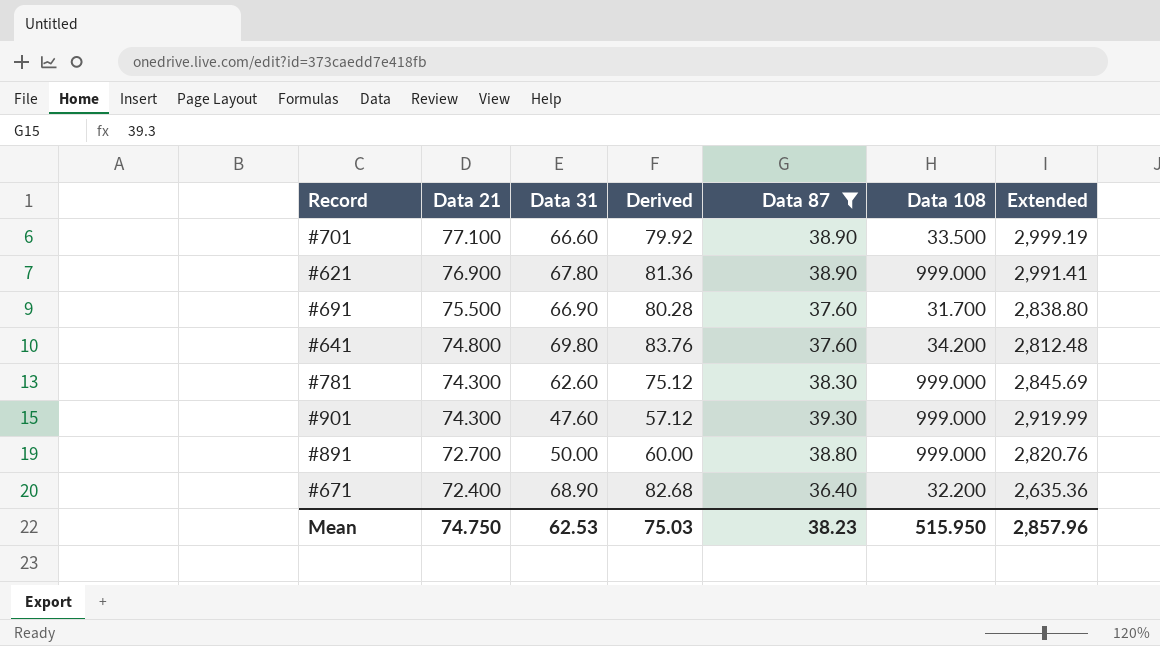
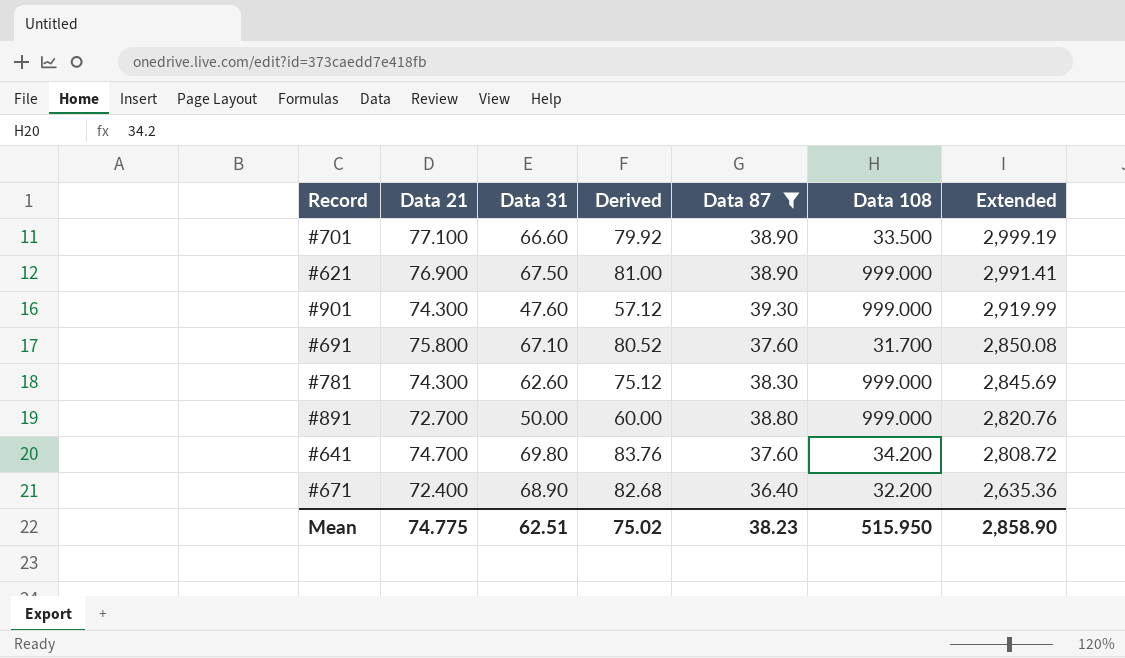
row order: Data 21 descending -> Extended descending
#621 | Data 31: 67.80 -> 67.50
#621 | Derived: 81.36 -> 81.00
#691 | Data 21: 75.500 -> 75.800
#691 | Data 31: 66.90 -> 67.10
#691 | Derived: 80.28 -> 80.52
#691 | Extended: 2,838.80 -> 2,850.08
#641 | Data 21: 74.800 -> 74.700
#641 | Extended: 2,812.48 -> 2,808.72
Mean | Data 21: 74.750 -> 74.775
Mean | Data 31: 62.53 -> 62.51
Mean | Derived: 75.03 -> 75.02
Mean | Extended: 2,857.96 -> 2,858.90

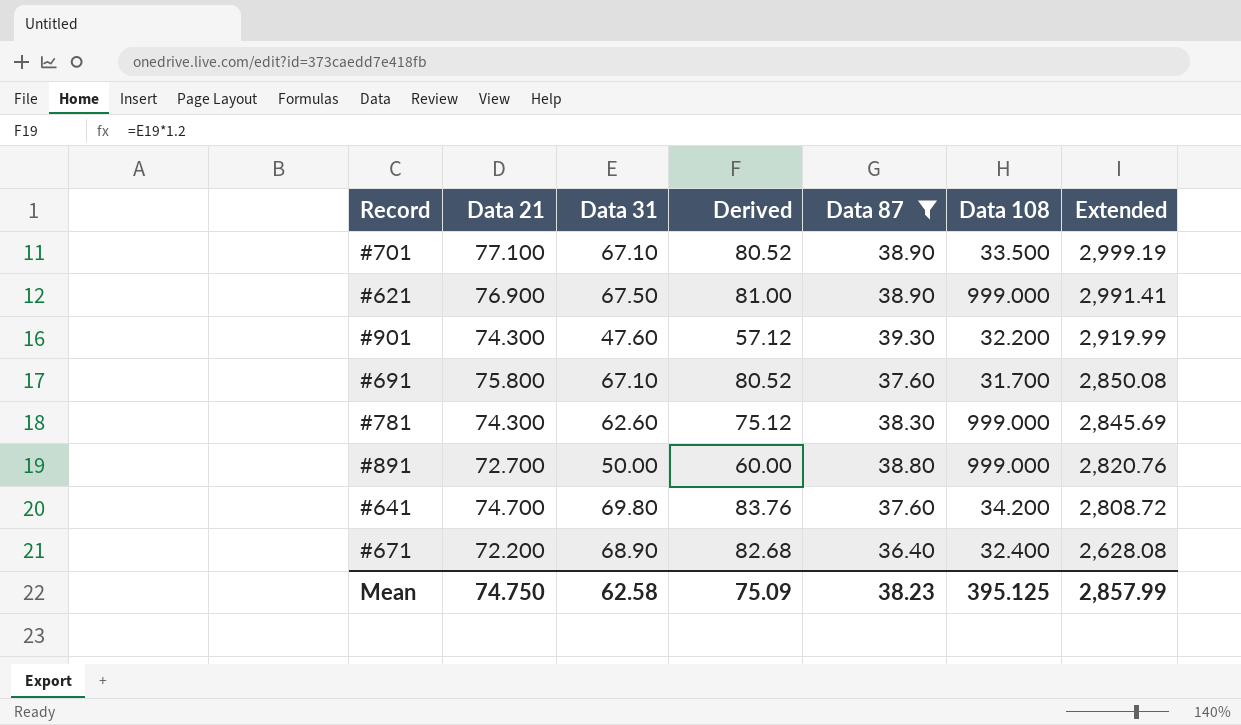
#701 | Data 31: 66.60 -> 67.10
#701 | Derived: 79.92 -> 80.52
#901 | Data 108: 999.000 -> 32.200
#671 | Data 21: 72.400 -> 72.200
#671 | Data 108: 32.200 -> 32.400
#671 | Extended: 2,635.36 -> 2,628.08
Mean | Data 21: 74.775 -> 74.750
Mean | Data 31: 62.51 -> 62.58
Mean | Derived: 75.02 -> 75.09
Mean | Data 108: 515.950 -> 395.125
Mean | Extended: 2,858.90 -> 2,857.99

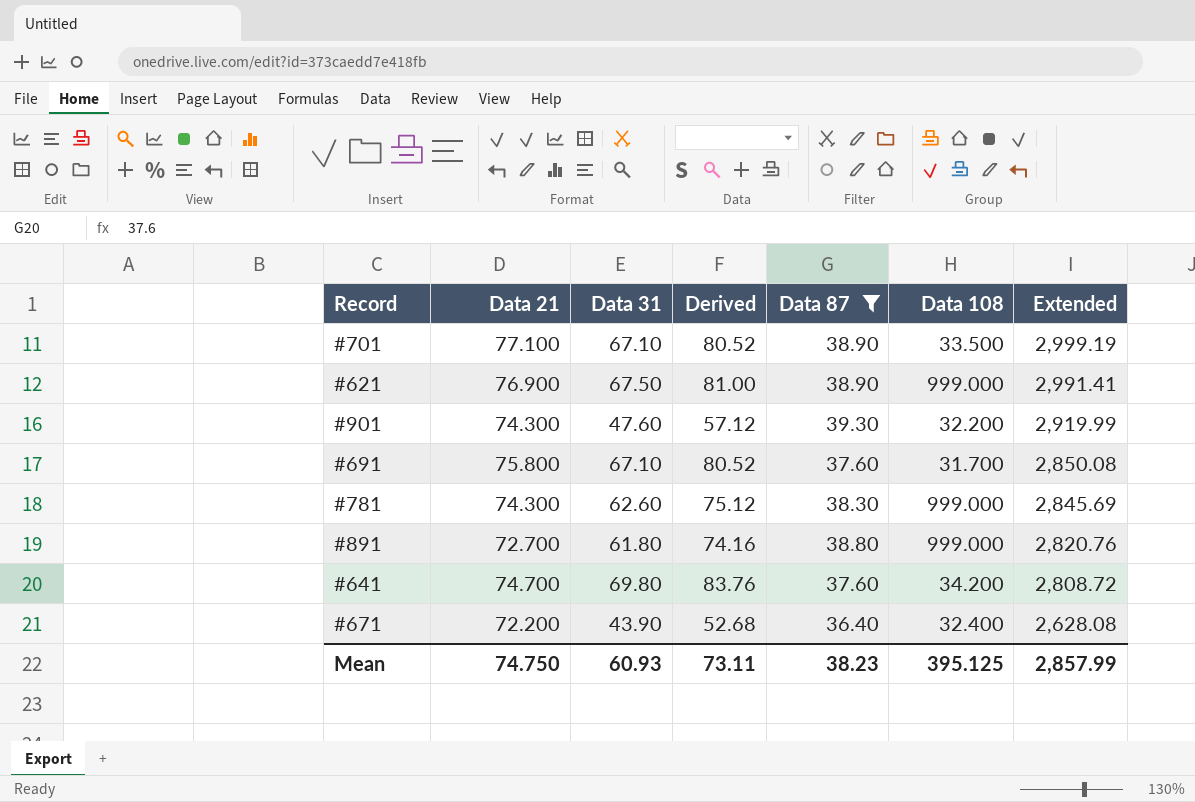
#891 | Data 31: 50.00 -> 61.80
#891 | Derived: 60.00 -> 74.16
#671 | Data 31: 68.90 -> 43.90
#671 | Derived: 82.68 -> 52.68
Mean | Data 31: 62.58 -> 60.93
Mean | Derived: 75.09 -> 73.11

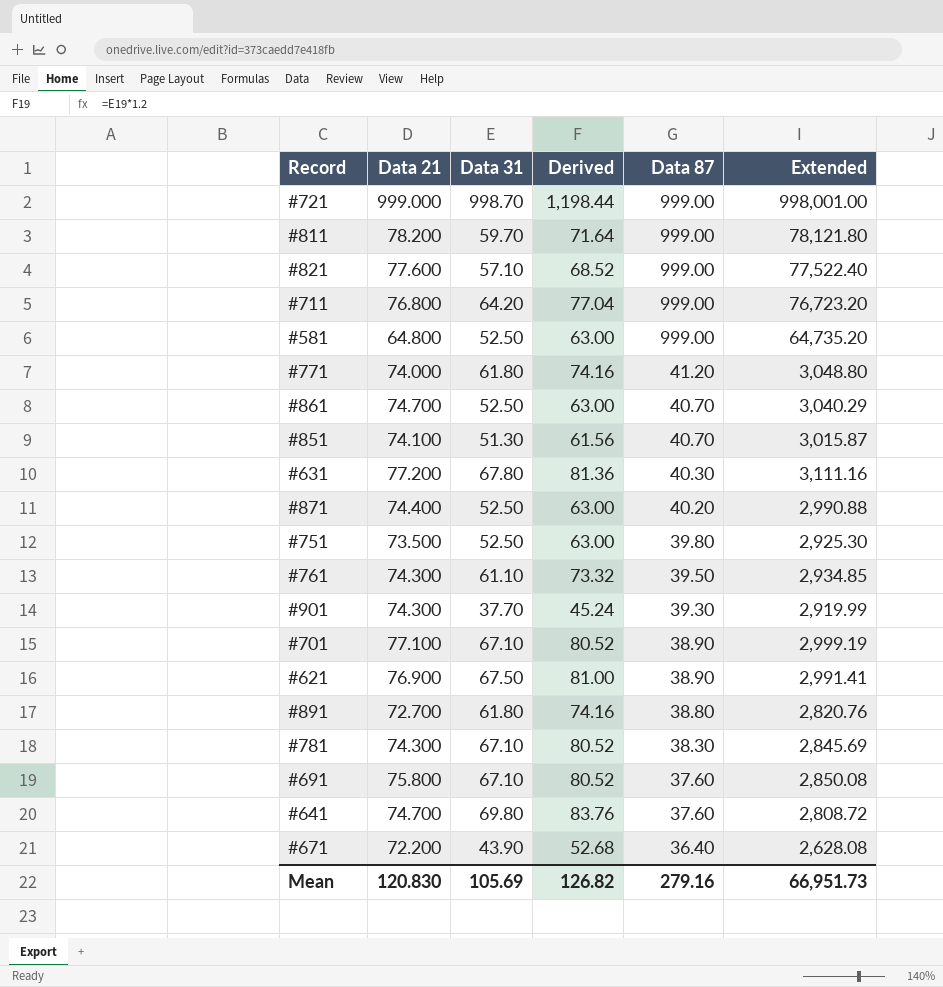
filter: Data 87 <= 39.30 -> none
row order: Extended descending -> Data 87 descending
column Data 108 | position: 6 -> none
#901 | Data 31: 47.60 -> 37.70
#901 | Derived: 57.12 -> 45.24
#781 | Data 31: 62.60 -> 67.10
#781 | Derived: 75.12 -> 80.52
Mean | Data 21: 74.750 -> 120.830
Mean | Data 31: 60.93 -> 105.69
Mean | Derived: 73.11 -> 126.82
Mean | Data 87: 38.23 -> 279.16
Mean | Extended: 2,857.99 -> 66,951.73

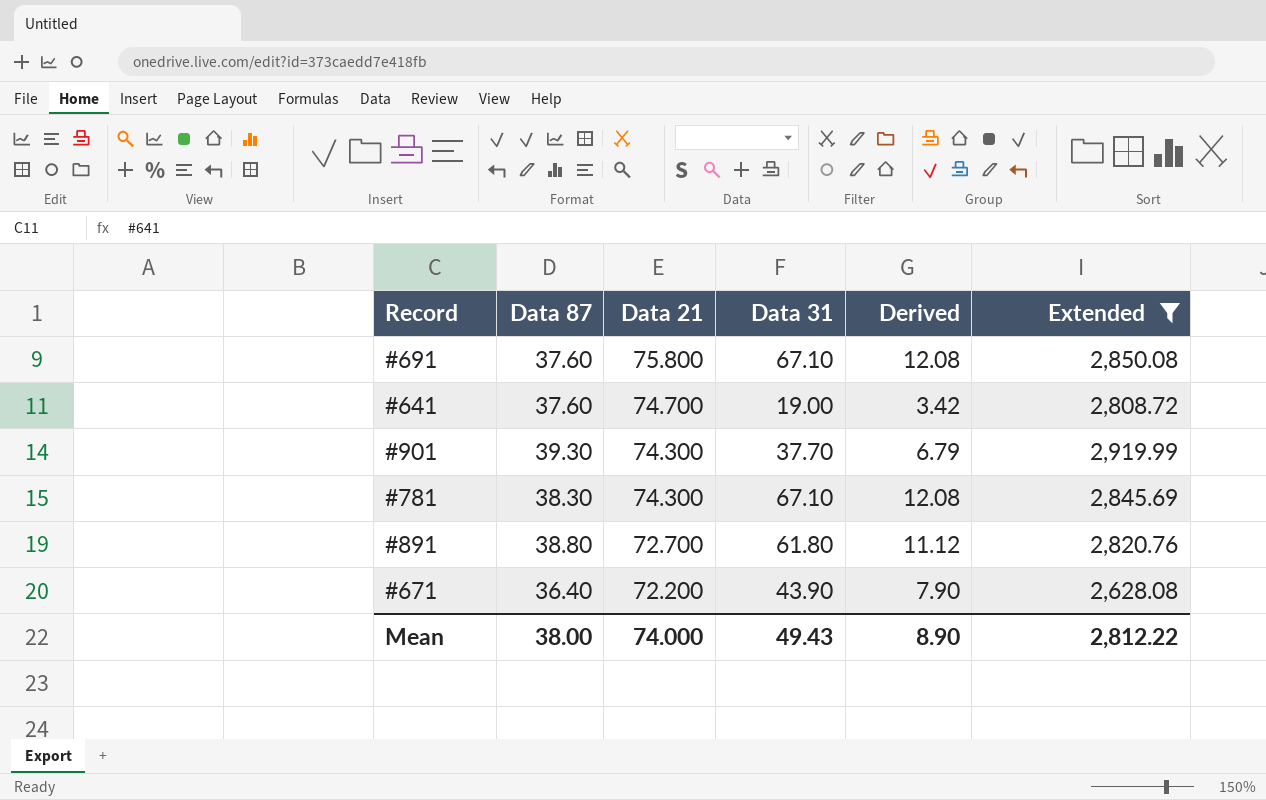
filter: none -> Extended <= 2,919.99
row order: Data 87 descending -> Data 21 descending
column Data 87 | position: 5 -> 2
column Derived | formula: [Data 31] * 1.2 -> [Data 31] * 0.18
#641 | Data 31: 69.80 -> 19.00
Mean | Data 87: 279.16 -> 38.00
Mean | Data 21: 120.830 -> 74.000
Mean | Data 31: 105.69 -> 49.43
Mean | Derived: 126.82 -> 8.90
Mean | Extended: 66,951.73 -> 2,812.22

